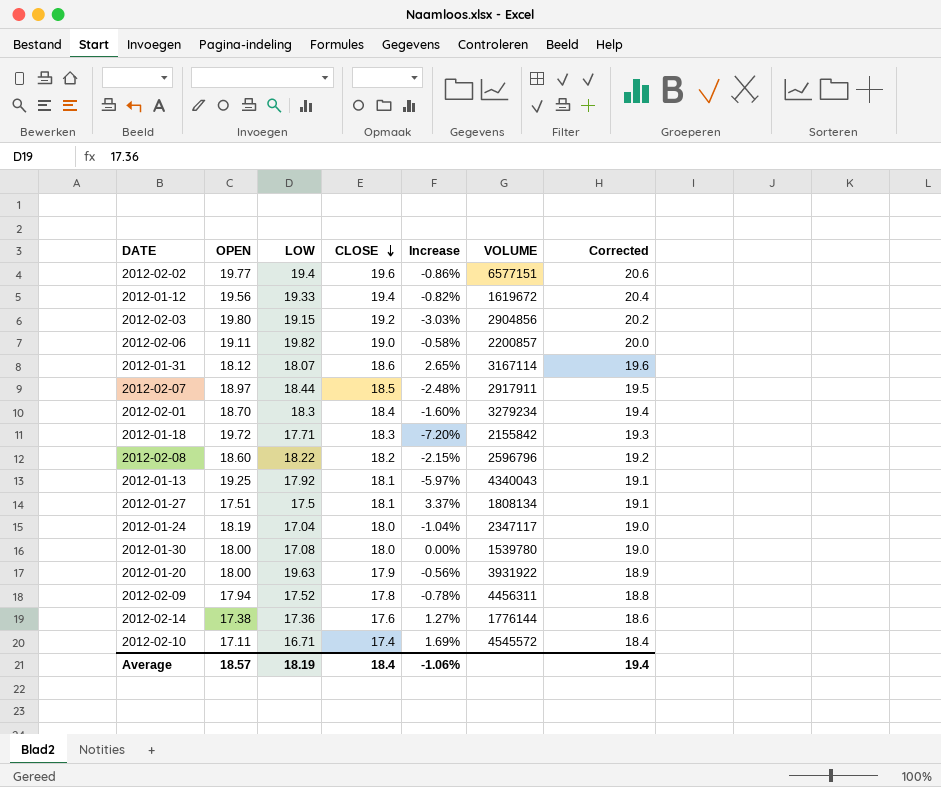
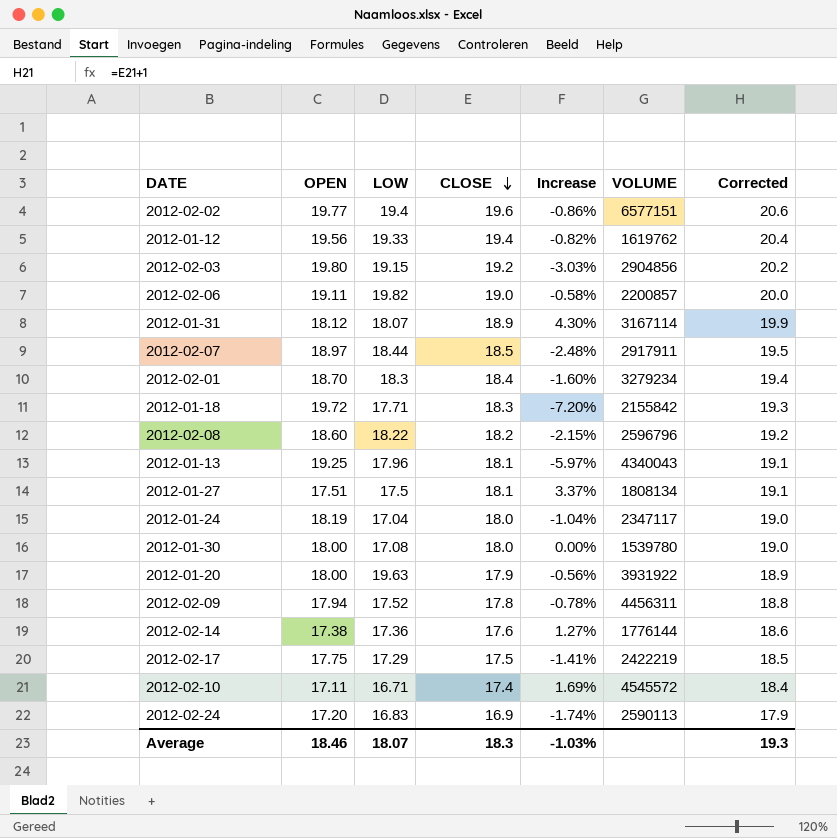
2012-01-12 | VOLUME: 1619672 -> 1619762
2012-01-31 | CLOSE: 18.6 -> 18.9
2012-01-31 | Increase: 2.65% -> 4.30%
2012-01-31 | Corrected: 19.6 -> 19.9
2012-01-13 | LOW: 17.92 -> 17.96
row 2012-02-17: none -> 17.75 | 17.29 | 17.5 | -1.41% | 2422219 | 18.5
row 2012-02-24: none -> 17.20 | 16.83 | 16.9 | -1.74% | 2590113 | 17.9
Average | OPEN: 18.57 -> 18.46
Average | LOW: 18.19 -> 18.07
Average | CLOSE: 18.4 -> 18.3
Average | Increase: -1.06% -> -1.03%
Average | Corrected: 19.4 -> 19.3

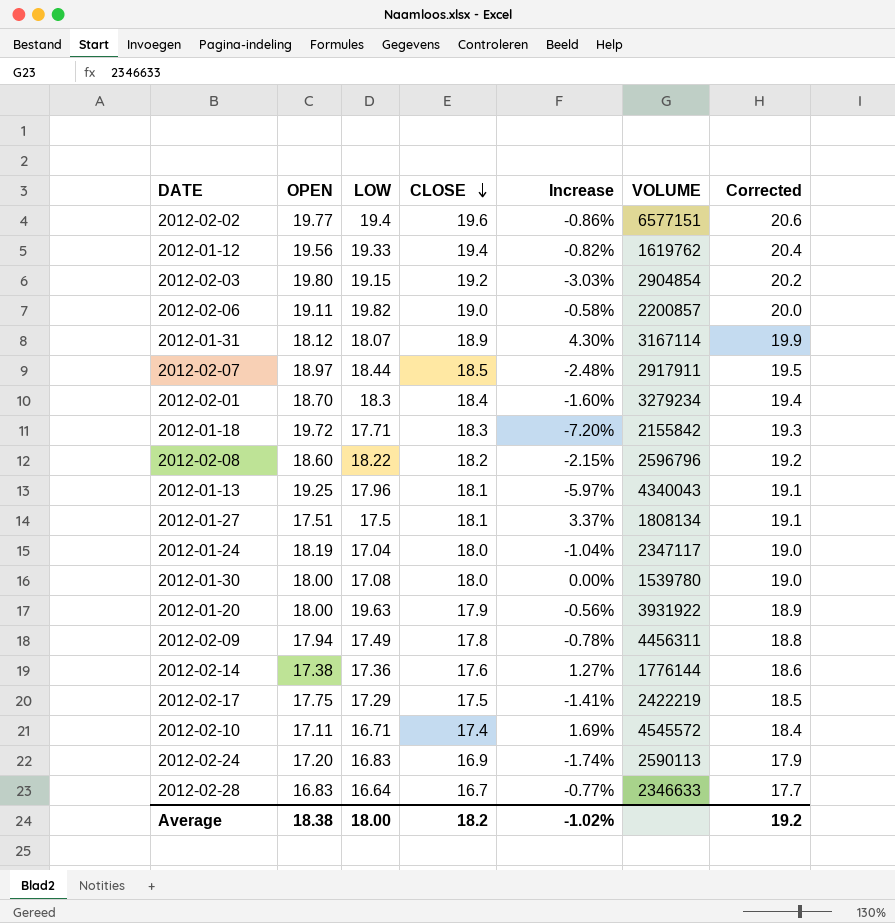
2012-02-03 | VOLUME: 2904856 -> 2904854
2012-02-09 | LOW: 17.52 -> 17.49
row 2012-02-28: none -> 16.83 | 16.64 | 16.7 | -0.77% | 2346633 | 17.7
Average | OPEN: 18.46 -> 18.38
Average | LOW: 18.07 -> 18.00
Average | CLOSE: 18.3 -> 18.2
Average | Increase: -1.03% -> -1.02%
Average | Corrected: 19.3 -> 19.2

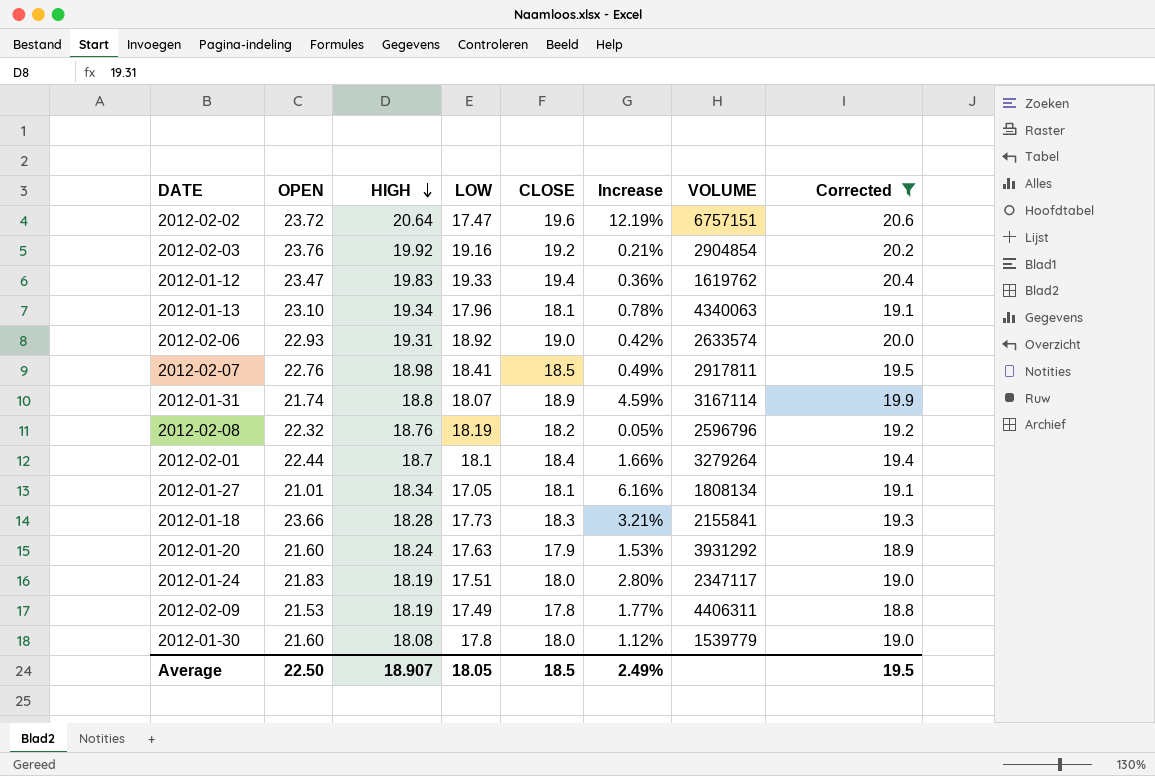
filter: none -> Corrected >= 18.8
row order: CLOSE descending -> HIGH descending
column HIGH | position: none -> 3
column Increase | formula: ([CLOSE] - [OPEN]) / [OPEN] -> ([CLOSE] - [LOW]) / [LOW]
2012-02-02 | OPEN: 19.77 -> 23.72
2012-02-02 | LOW: 19.4 -> 17.47
2012-02-02 | VOLUME: 6577151 -> 6757151
2012-02-03 | OPEN: 19.80 -> 23.76
2012-02-03 | LOW: 19.15 -> 19.16
2012-01-12 | OPEN: 19.56 -> 23.47
2012-01-13 | OPEN: 19.25 -> 23.10
2012-01-13 | VOLUME: 4340043 -> 4340063
2012-02-06 | OPEN: 19.11 -> 22.93
2012-02-06 | LOW: 19.82 -> 18.92
2012-02-06 | VOLUME: 2200857 -> 2633574
2012-02-07 | OPEN: 18.97 -> 22.76
2012-02-07 | LOW: 18.44 -> 18.41
2012-02-07 | VOLUME: 2917911 -> 2917811
2012-01-31 | OPEN: 18.12 -> 21.74
2012-02-08 | OPEN: 18.60 -> 22.32
2012-02-08 | LOW: 18.22 -> 18.19
2012-02-01 | OPEN: 18.70 -> 22.44
2012-02-01 | LOW: 18.3 -> 18.1
2012-02-01 | VOLUME: 3279234 -> 3279264
2012-01-27 | OPEN: 17.51 -> 21.01
2012-01-27 | LOW: 17.5 -> 17.05
2012-01-18 | OPEN: 19.72 -> 23.66
2012-01-18 | LOW: 17.71 -> 17.73
2012-01-18 | VOLUME: 2155842 -> 2155841
2012-01-20 | OPEN: 18.00 -> 21.60
2012-01-20 | LOW: 19.63 -> 17.63
2012-01-20 | VOLUME: 3931922 -> 3931292
2012-01-24 | OPEN: 18.19 -> 21.83
2012-01-24 | LOW: 17.04 -> 17.51
2012-02-09 | OPEN: 17.94 -> 21.53
2012-02-09 | VOLUME: 4456311 -> 4406311
2012-01-30 | OPEN: 18.00 -> 21.60
2012-01-30 | LOW: 17.08 -> 17.8
2012-01-30 | VOLUME: 1539780 -> 1539779
Average | OPEN: 18.38 -> 22.50
Average | LOW: 18.00 -> 18.05
Average | CLOSE: 18.2 -> 18.5
Average | Increase: -1.02% -> 2.49%
Average | Corrected: 19.2 -> 19.5

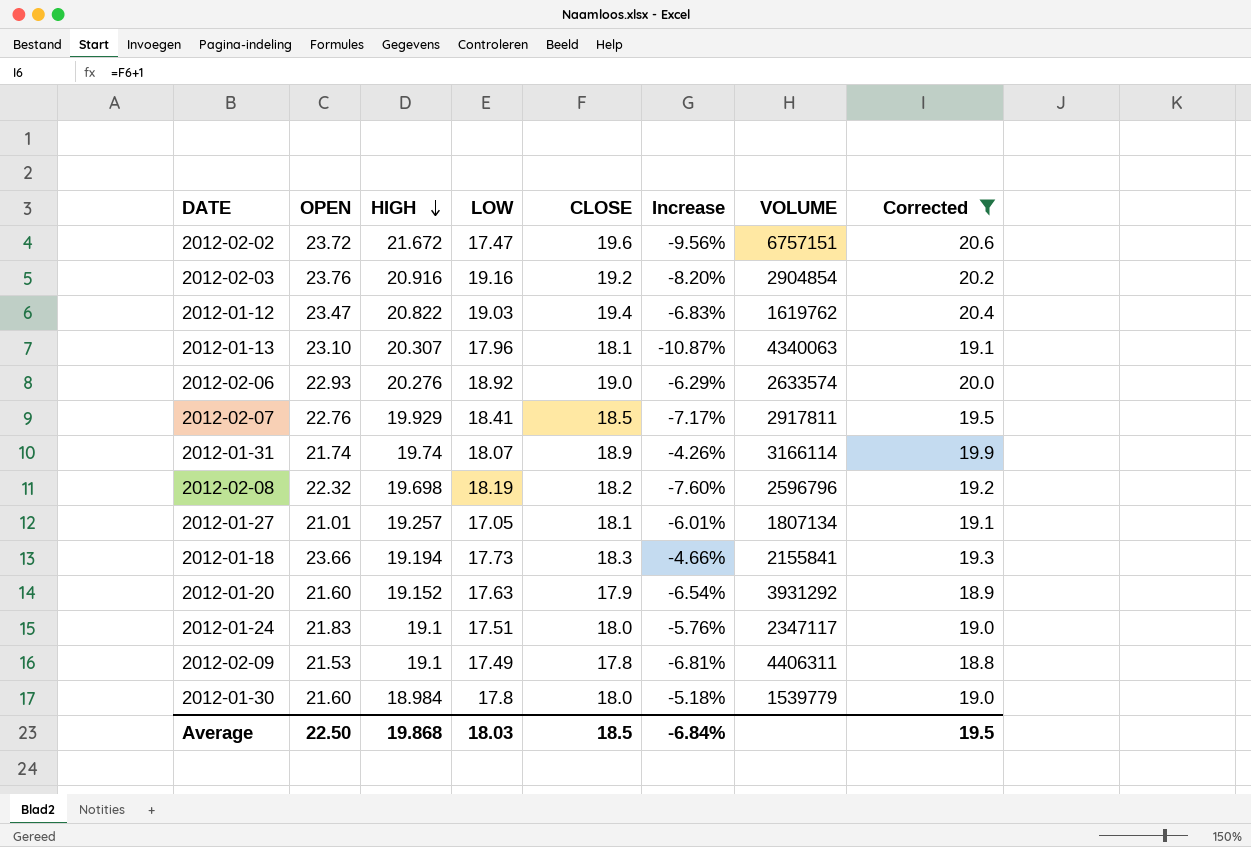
column Increase | formula: ([CLOSE] - [LOW]) / [LOW] -> ([CLOSE] - [HIGH]) / [HIGH]
row 2012-02-01: 22.44 | 18.7 | 18.1 | 18.4 | 1.66% | 3279264 | 19.4 -> none
2012-02-02 | HIGH: 20.64 -> 21.672
2012-02-03 | HIGH: 19.92 -> 20.916
2012-01-12 | HIGH: 19.83 -> 20.822
2012-01-12 | LOW: 19.33 -> 19.03
2012-01-13 | HIGH: 19.34 -> 20.307
2012-02-06 | HIGH: 19.31 -> 20.276
2012-02-07 | HIGH: 18.98 -> 19.929
2012-01-31 | HIGH: 18.8 -> 19.74
2012-01-31 | VOLUME: 3167114 -> 3166114
2012-02-08 | HIGH: 18.76 -> 19.698
2012-01-27 | HIGH: 18.34 -> 19.257
2012-01-27 | VOLUME: 1808134 -> 1807134
2012-01-18 | HIGH: 18.28 -> 19.194
2012-01-20 | HIGH: 18.24 -> 19.152
2012-01-24 | HIGH: 18.19 -> 19.1
2012-02-09 | HIGH: 18.19 -> 19.1
2012-01-30 | HIGH: 18.08 -> 18.984
Average | HIGH: 18.907 -> 19.868
Average | LOW: 18.05 -> 18.03
Average | Increase: 2.49% -> -6.84%

